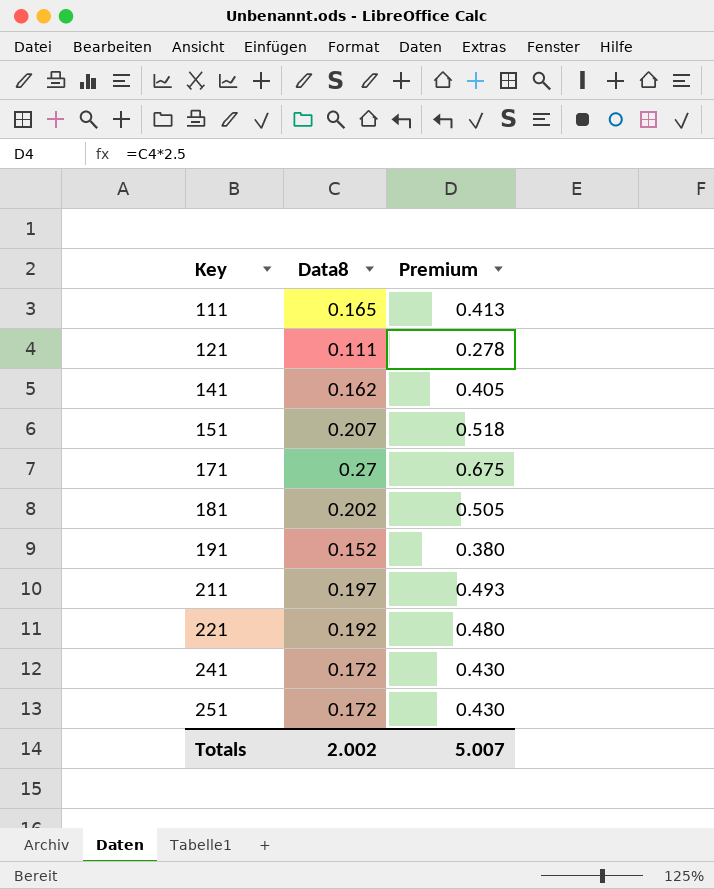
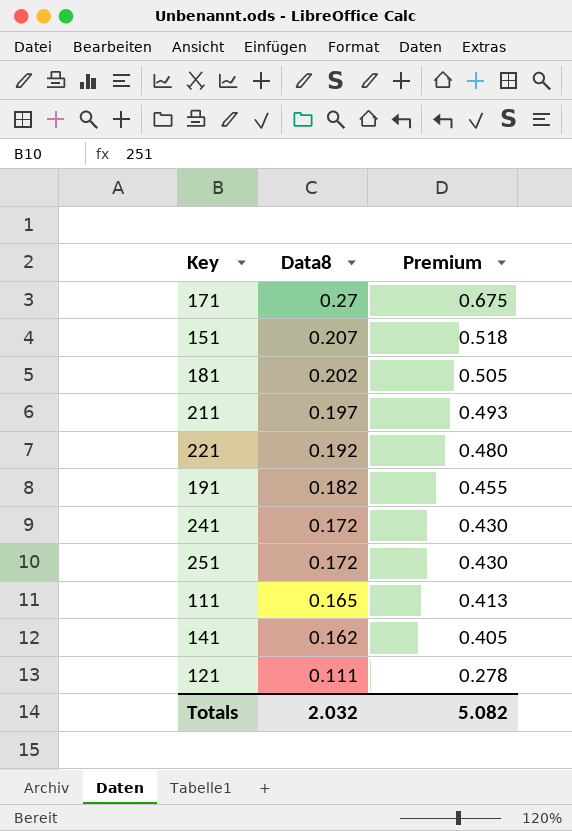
row order: Key ascending -> Data8 descending
191 | Data8: 0.152 -> 0.182
191 | Premium: 0.380 -> 0.455
Totals | Data8: 2.002 -> 2.032
Totals | Premium: 5.007 -> 5.082

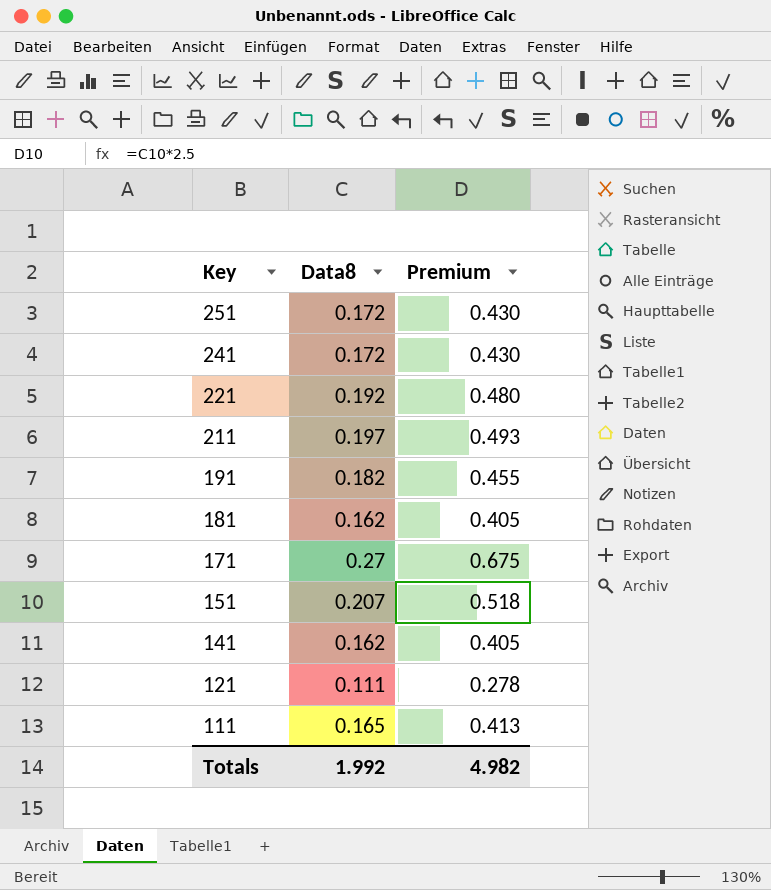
row order: Data8 descending -> Key descending
181 | Data8: 0.202 -> 0.162
181 | Premium: 0.505 -> 0.405
Totals | Data8: 2.032 -> 1.992
Totals | Premium: 5.082 -> 4.982

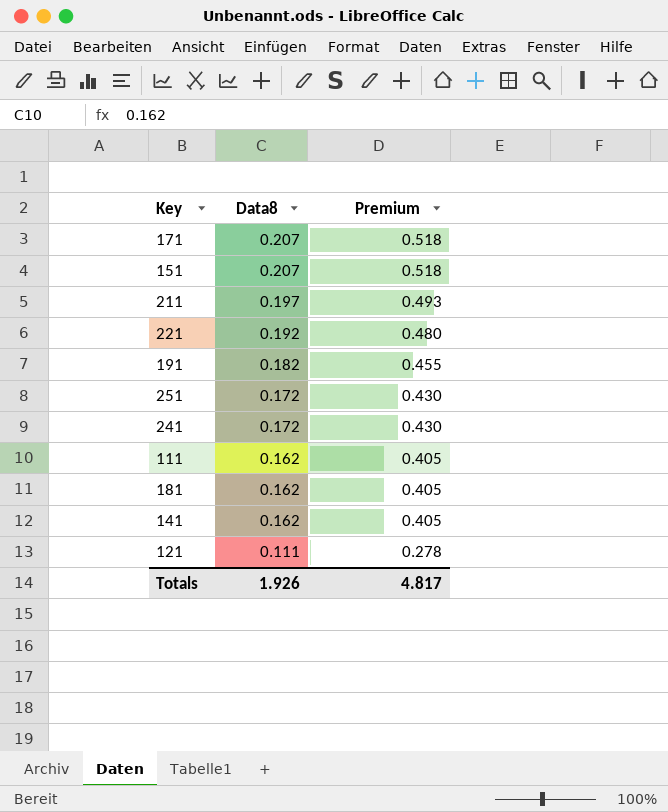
row order: Key descending -> Data8 descending
171 | Data8: 0.27 -> 0.207
171 | Premium: 0.675 -> 0.518
111 | Data8: 0.165 -> 0.162
111 | Premium: 0.413 -> 0.405
Totals | Data8: 1.992 -> 1.926
Totals | Premium: 4.982 -> 4.817

